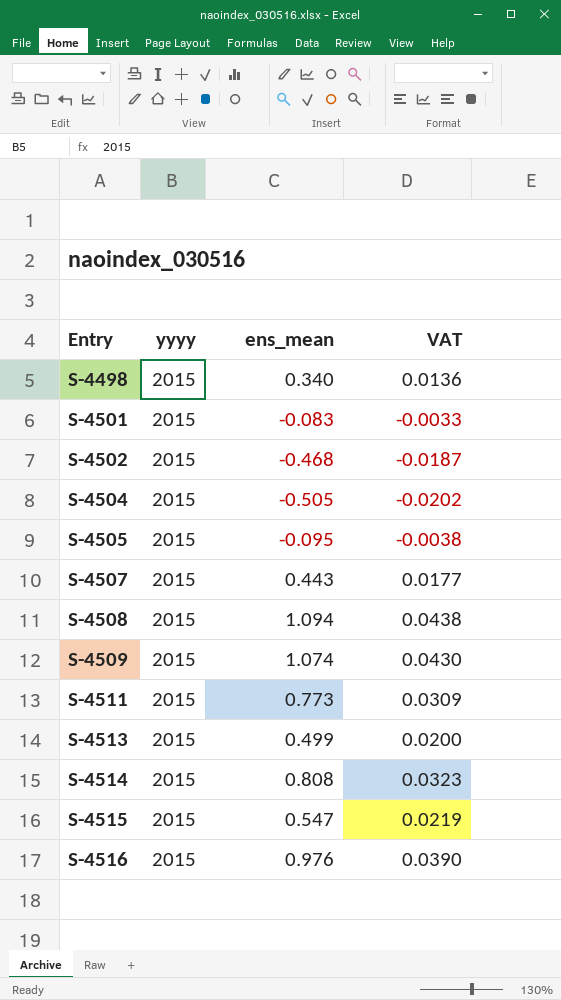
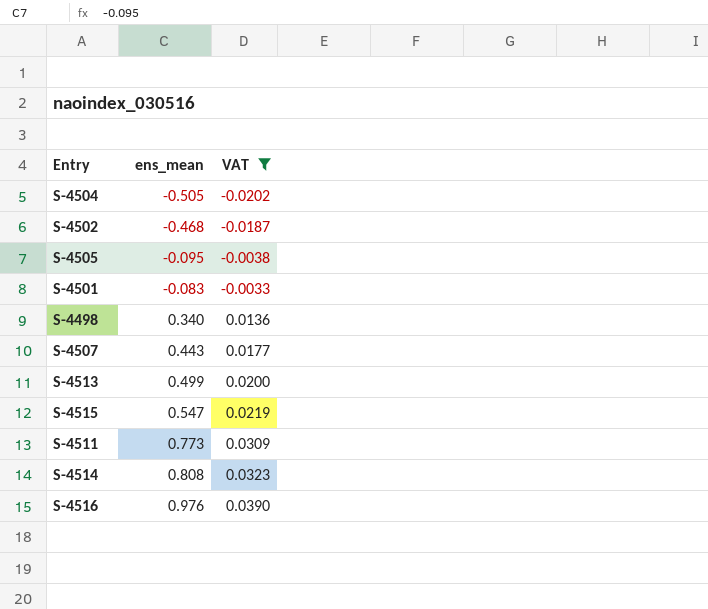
filter: none -> VAT <= 0.0390
row order: Entry ascending -> ens_mean ascending
column yyyy | position: 2 -> none

